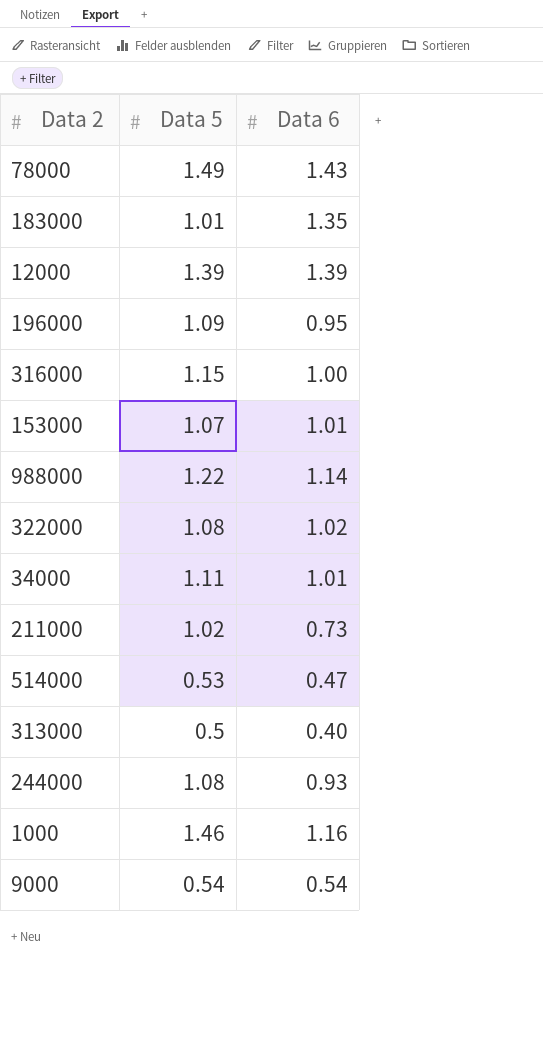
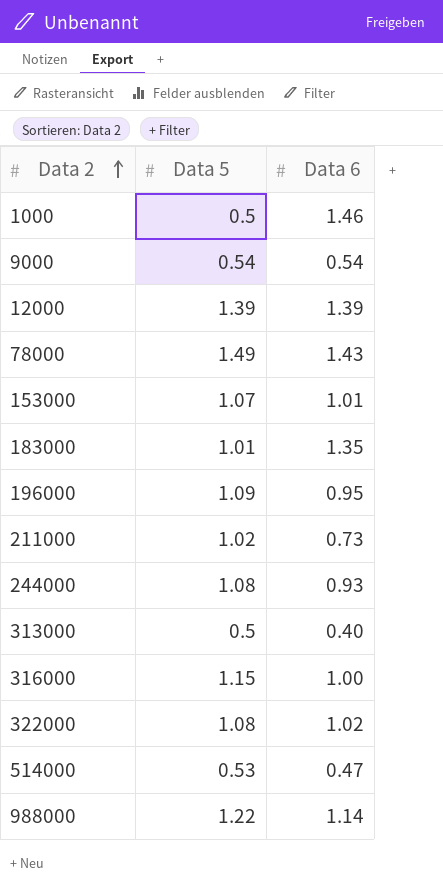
row order: none -> Data 2 ascending
row 34000: 1.11 | 1.01 -> none
1000 | Data 5: 1.46 -> 0.5
1000 | Data 6: 1.16 -> 1.46

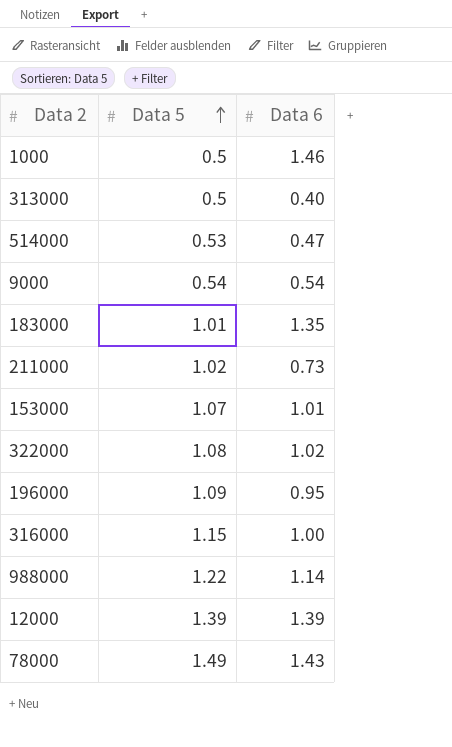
row order: Data 2 ascending -> Data 5 ascending
row 244000: 1.08 | 0.93 -> none

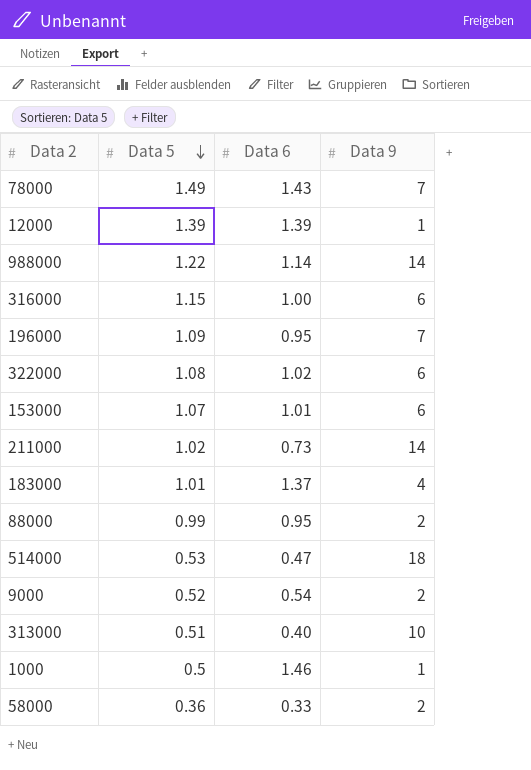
row order: Data 5 ascending -> Data 5 descending
column Data 9 | position: none -> 4
183000 | Data 6: 1.35 -> 1.37
row 88000: none -> 0.99 | 0.95 | 2
9000 | Data 5: 0.54 -> 0.52
313000 | Data 5: 0.5 -> 0.51
row 58000: none -> 0.36 | 0.33 | 2

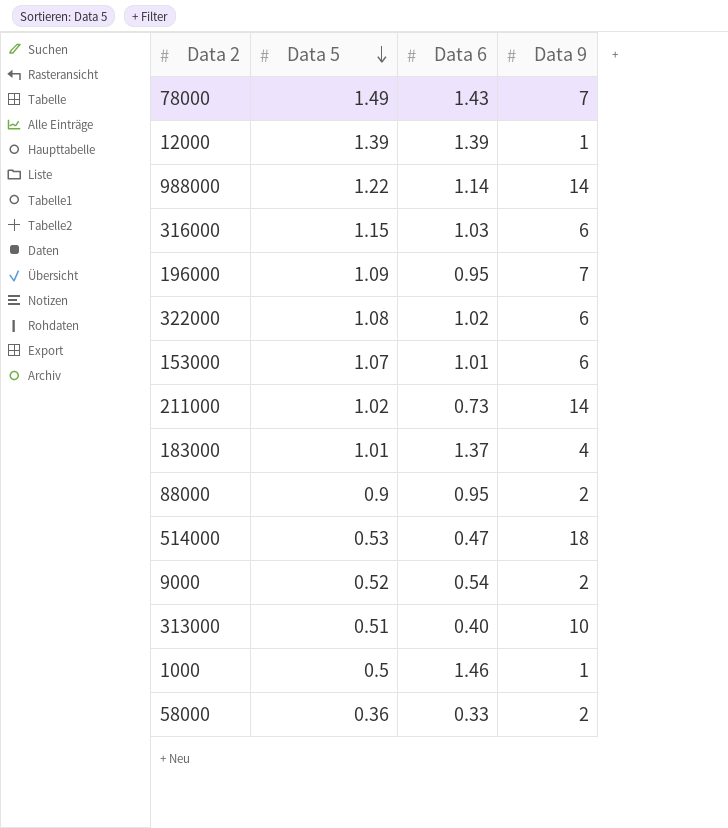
316000 | Data 6: 1.00 -> 1.03
88000 | Data 5: 0.99 -> 0.9

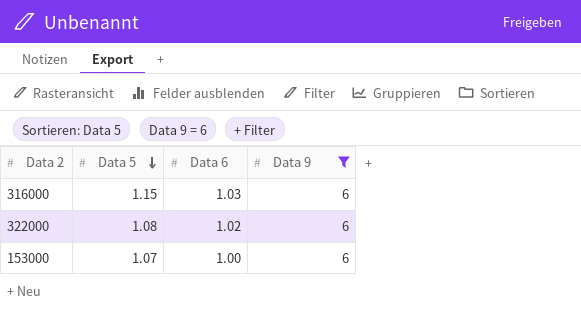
filter: none -> Data 9 = 6
153000 | Data 6: 1.01 -> 1.00

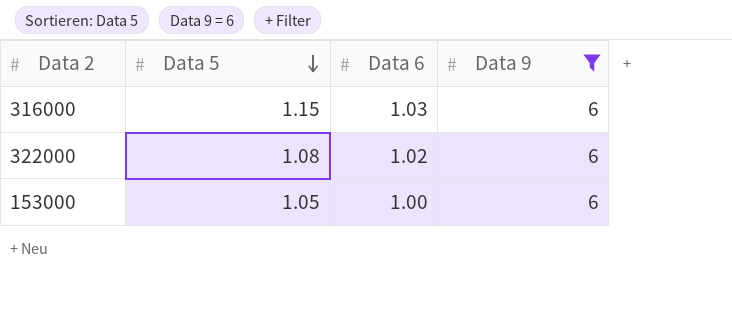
153000 | Data 5: 1.07 -> 1.05

